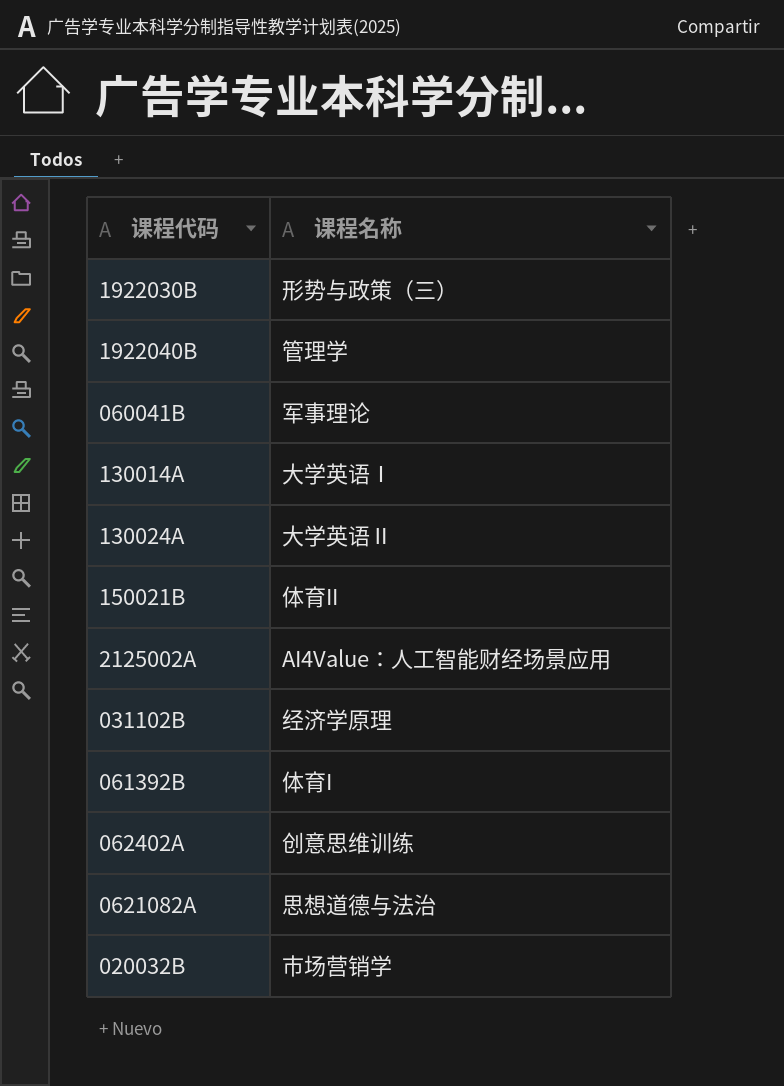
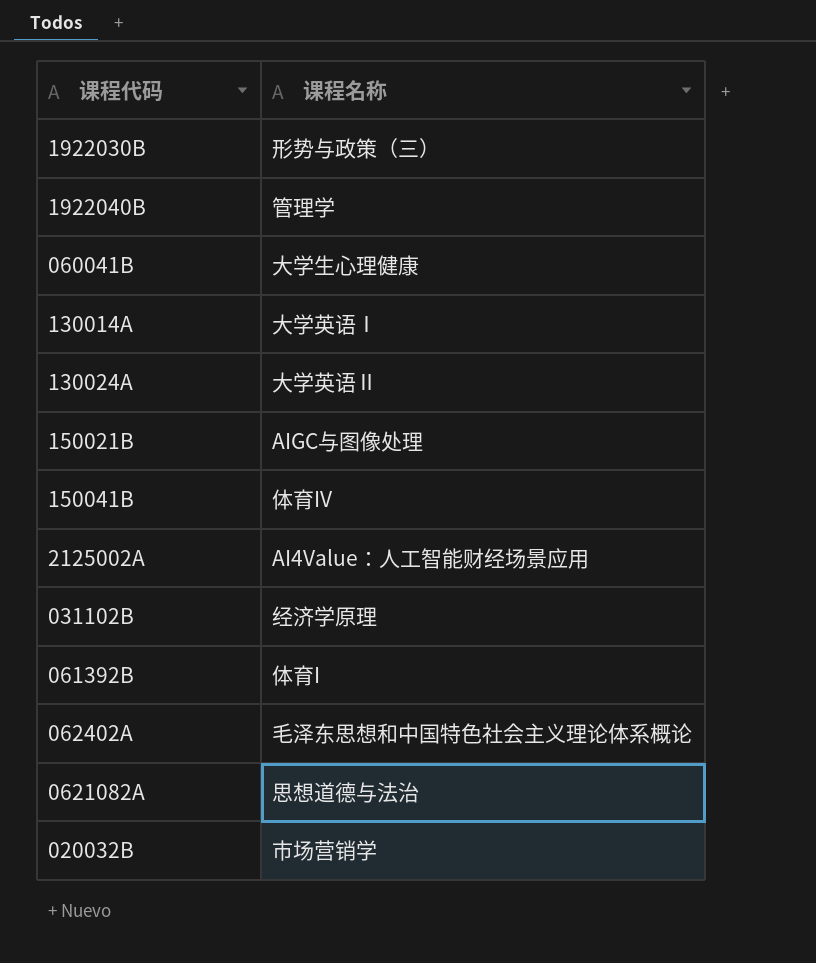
060041B | 课程名称: 军事理论 -> 大学生心理健康
150021B | 课程名称: 体育II -> AIGC与图像处理
row 150041B: none -> 体育IV
062402A | 课程名称: 创意思维训练 -> 毛泽东思想和中国特色社会主义理论体系概论

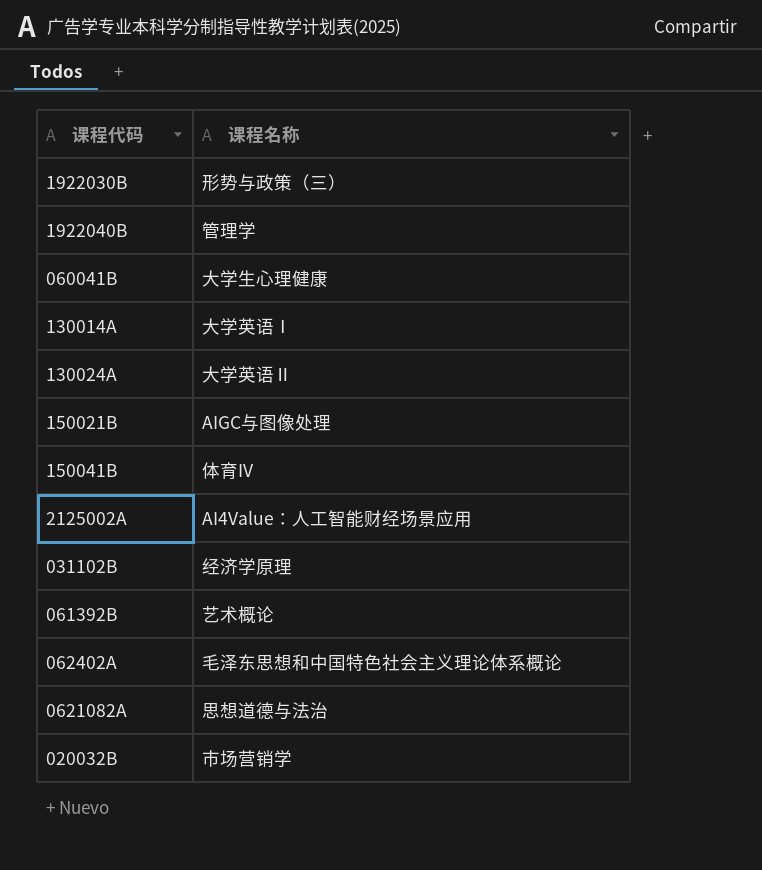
061392B | 课程名称: 体育I -> 艺术概论

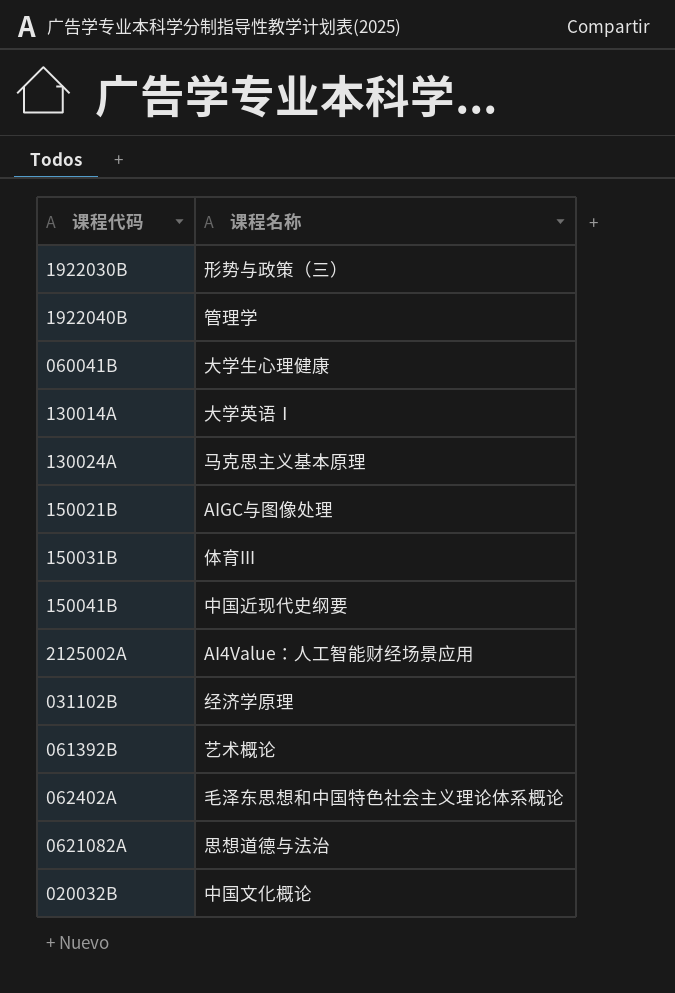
130024A | 课程名称: 大学英语Ⅱ -> 马克思主义基本原理
row 150031B: none -> 体育III
150041B | 课程名称: 体育IV -> 中国近现代史纲要
020032B | 课程名称: 市场营销学 -> 中国文化概论

